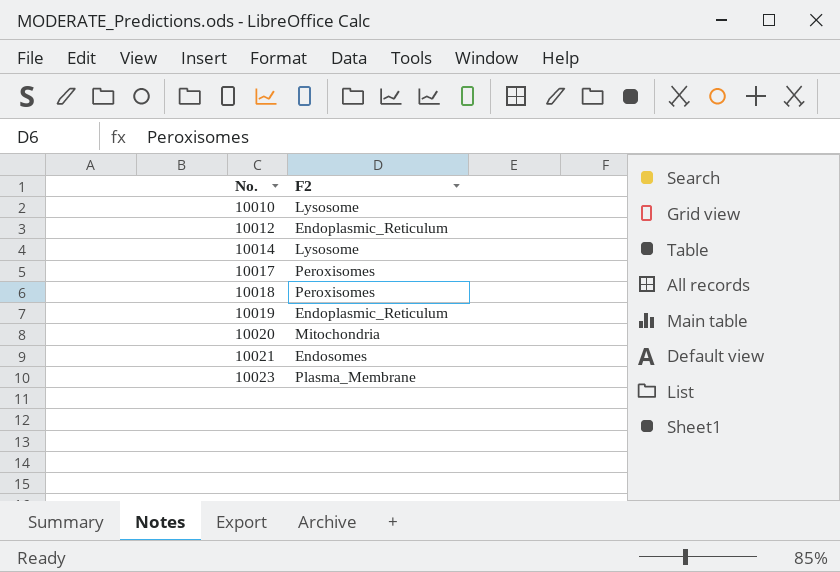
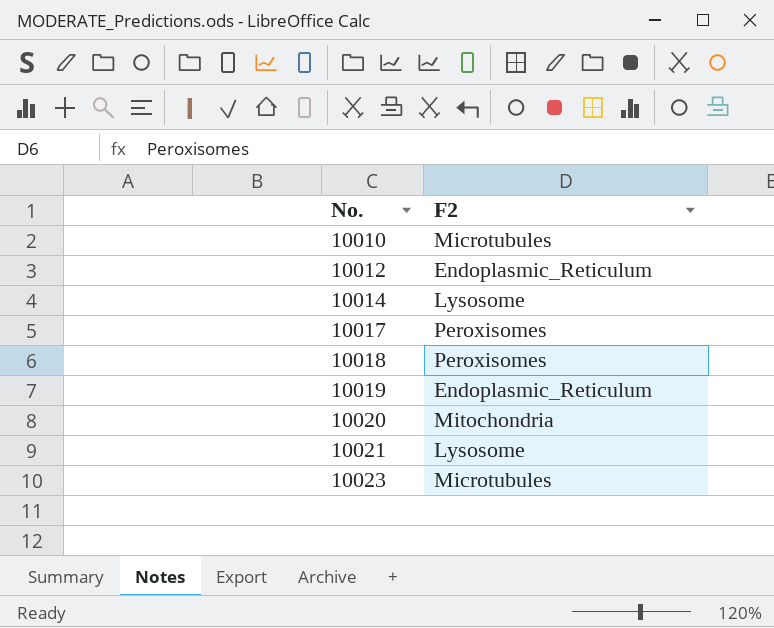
10010 | F2: Lysosome -> Microtubules
10021 | F2: Endosomes -> Lysosome
10023 | F2: Plasma_Membrane -> Microtubules

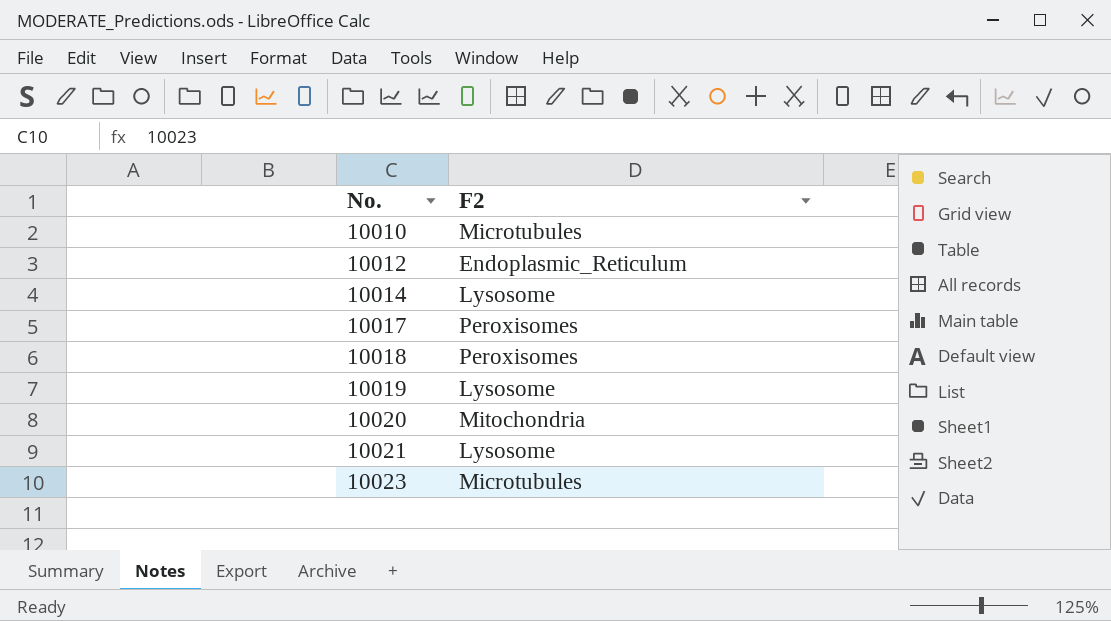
10019 | F2: Endoplasmic_Reticulum -> Lysosome

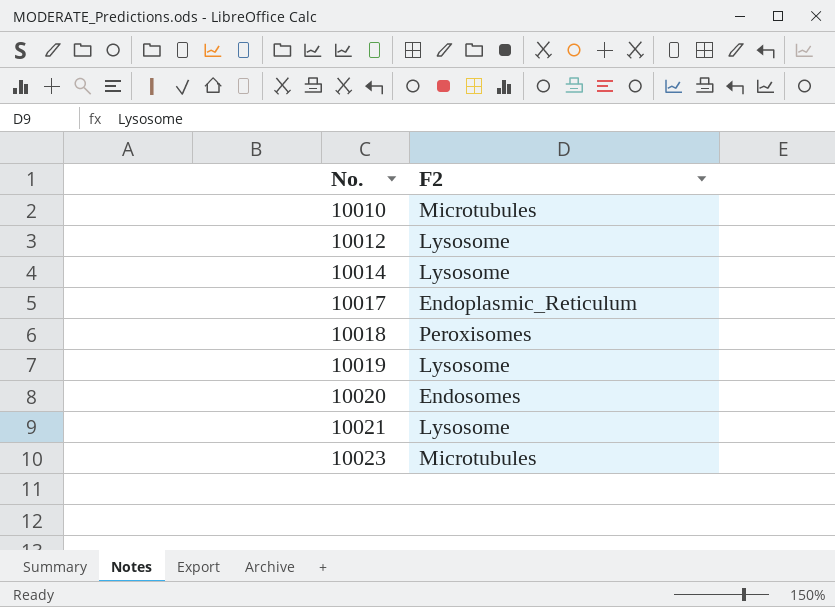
10012 | F2: Endoplasmic_Reticulum -> Lysosome
10017 | F2: Peroxisomes -> Endoplasmic_Reticulum
10020 | F2: Mitochondria -> Endosomes

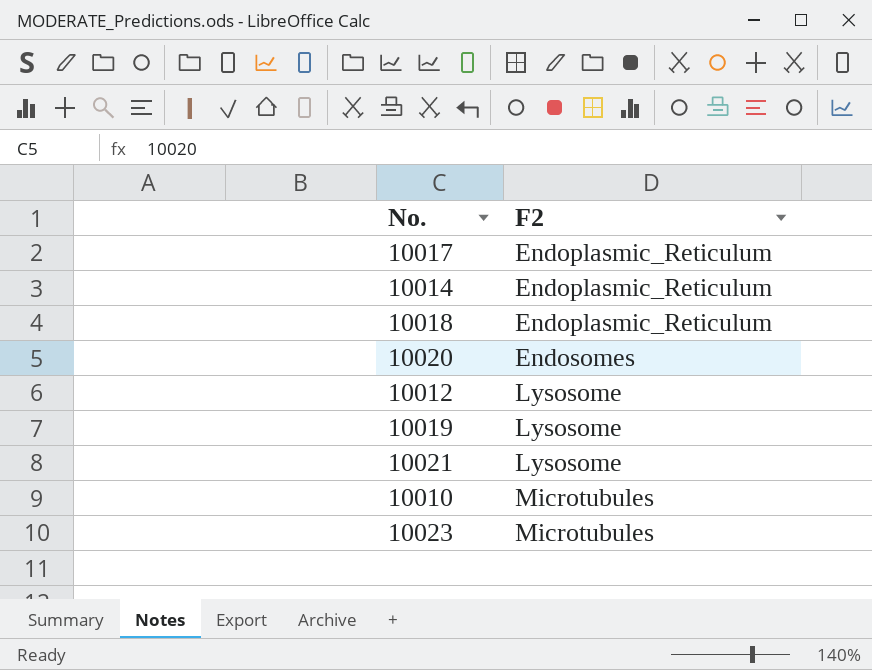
row order: No. ascending -> F2 ascending
10014 | F2: Lysosome -> Endoplasmic_Reticulum
10018 | F2: Peroxisomes -> Endoplasmic_Reticulum

